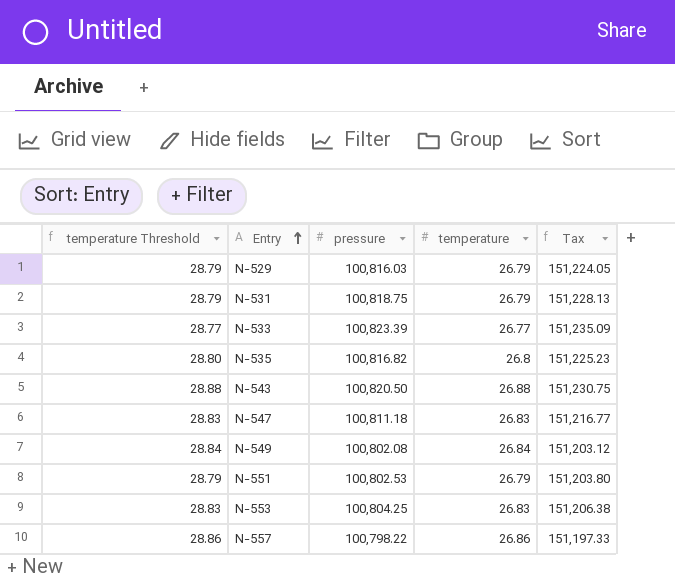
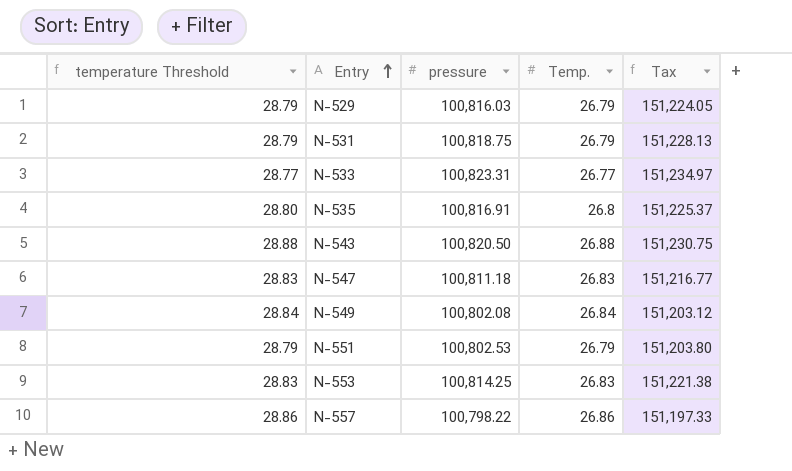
column name: temperature -> Temp.
N-533 | pressure: 100,823.39 -> 100,823.31
N-533 | Tax: 151,235.09 -> 151,234.97
N-535 | pressure: 100,816.82 -> 100,816.91
N-535 | Tax: 151,225.23 -> 151,225.37
N-553 | pressure: 100,804.25 -> 100,814.25
N-553 | Tax: 151,206.38 -> 151,221.38

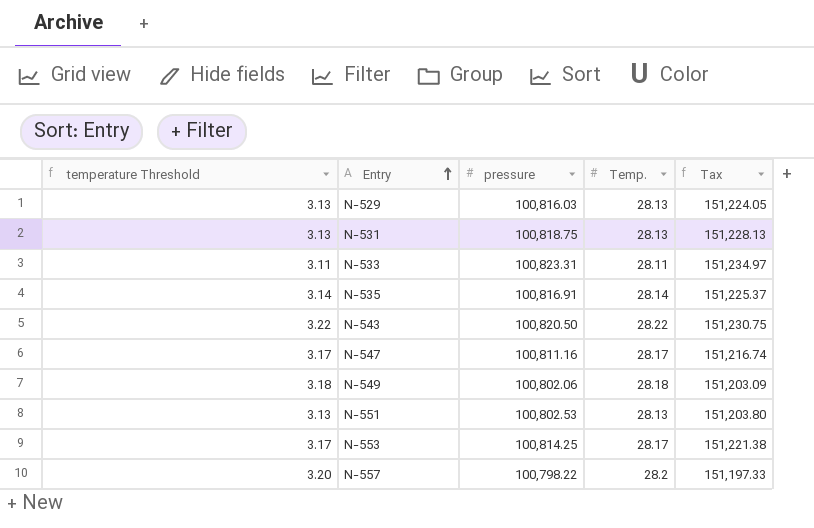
column temperature Threshold | formula: [Temp.] + 2 -> [Temp.] - 25
N-529 | Temp.: 26.79 -> 28.13
N-531 | Temp.: 26.79 -> 28.13
N-533 | Temp.: 26.77 -> 28.11
N-535 | Temp.: 26.8 -> 28.14
N-543 | Temp.: 26.88 -> 28.22
N-547 | pressure: 100,811.18 -> 100,811.16
N-547 | Temp.: 26.83 -> 28.17
N-547 | Tax: 151,216.77 -> 151,216.74
N-549 | pressure: 100,802.08 -> 100,802.06
N-549 | Temp.: 26.84 -> 28.18
N-549 | Tax: 151,203.12 -> 151,203.09
N-551 | Temp.: 26.79 -> 28.13
N-553 | Temp.: 26.83 -> 28.17
N-557 | Temp.: 26.86 -> 28.2

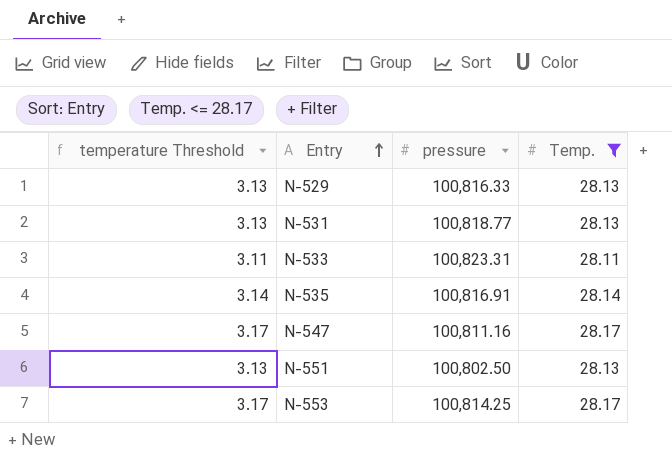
filter: none -> Temp. <= 28.17
column Tax | formula: [pressure] * 1.5 -> none
N-529 | pressure: 100,816.03 -> 100,816.33
N-531 | pressure: 100,818.75 -> 100,818.77
N-551 | pressure: 100,802.53 -> 100,802.50

